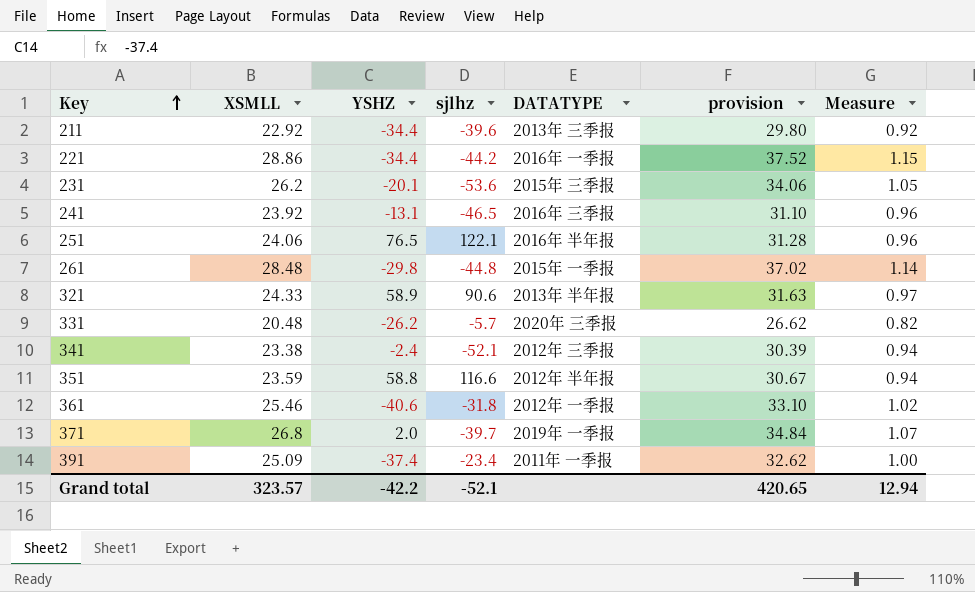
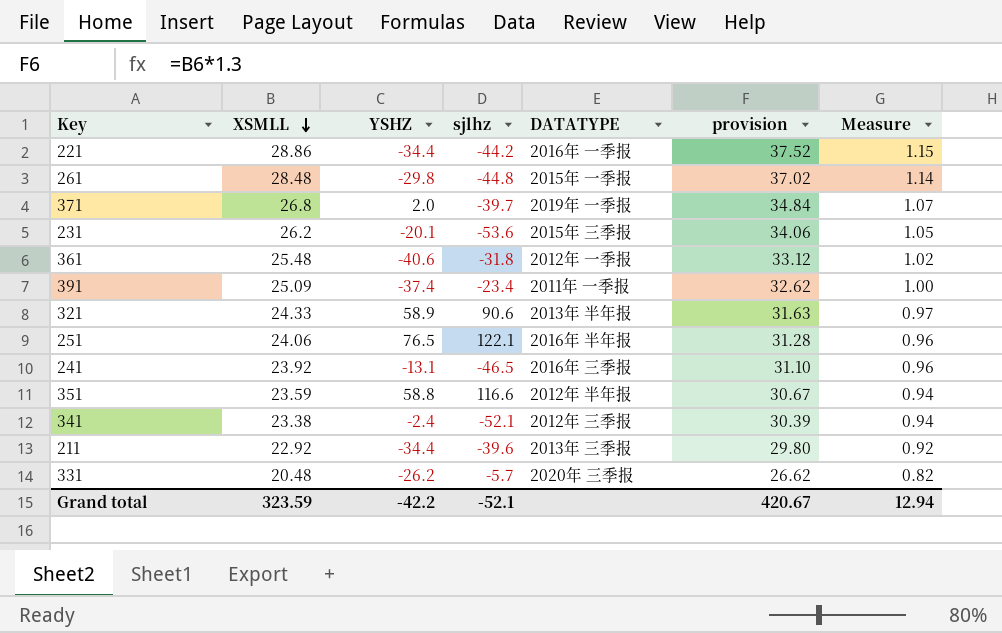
row order: Key ascending -> XSMLL descending
361 | XSMLL: 25.46 -> 25.48
361 | provision: 33.10 -> 33.12
Grand total | XSMLL: 323.57 -> 323.59
Grand total | provision: 420.65 -> 420.67

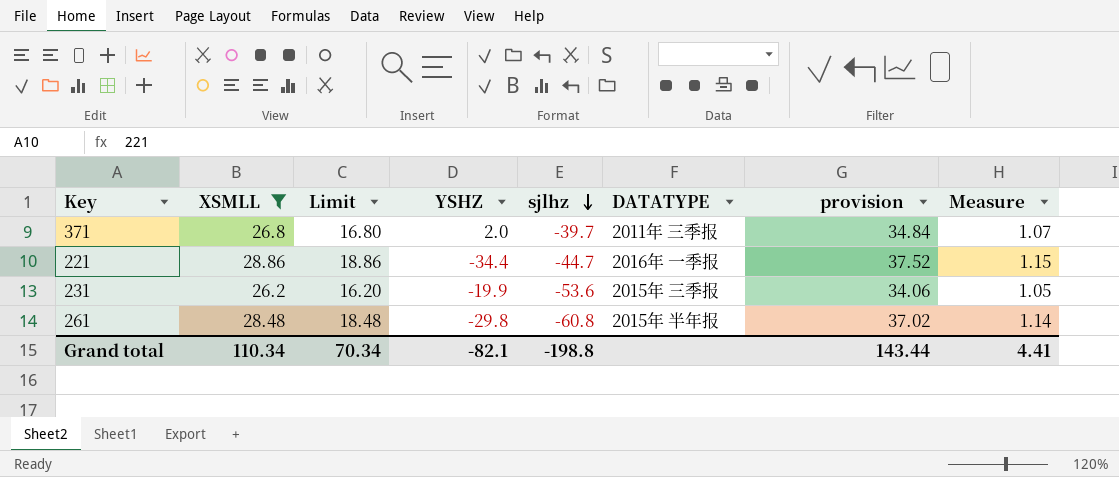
filter: none -> XSMLL >= 26.2
row order: XSMLL descending -> sjlhz descending
column Limit | formula: none -> [XSMLL] - 10
371 | DATATYPE: 2019年 一季报 -> 2011年 三季报
221 | sjlhz: -44.2 -> -44.7
231 | YSHZ: -20.1 -> -19.9
261 | sjlhz: -44.8 -> -60.8
261 | DATATYPE: 2015年 一季报 -> 2015年 半年报
Grand total | XSMLL: 323.59 -> 110.34
Grand total | YSHZ: -42.2 -> -82.1
Grand total | sjlhz: -52.1 -> -198.8
Grand total | provision: 420.67 -> 143.44
Grand total | Measure: 12.94 -> 4.41

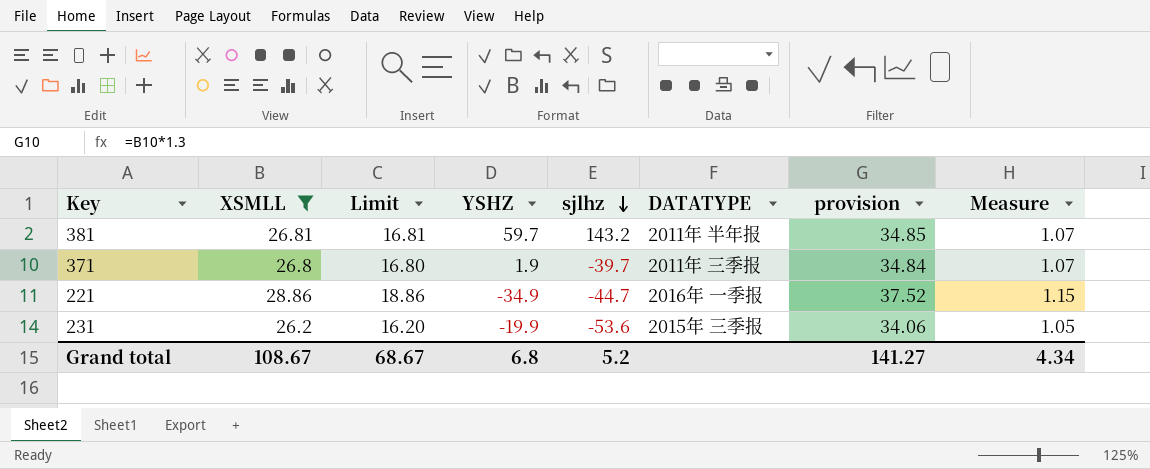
row 261: 28.48 | 18.48 | -29.8 | -60.8 | 2015年 半年报 | 37.02 | 1.14 -> none
row 381: none -> 26.81 | 16.81 | 59.7 | 143.2 | 2011年 半年报 | 34.85 | 1.07
371 | YSHZ: 2.0 -> 1.9
221 | YSHZ: -34.4 -> -34.9
Grand total | XSMLL: 110.34 -> 108.67
Grand total | Limit: 70.34 -> 68.67
Grand total | YSHZ: -82.1 -> 6.8
Grand total | sjlhz: -198.8 -> 5.2
Grand total | provision: 143.44 -> 141.27
Grand total | Measure: 4.41 -> 4.34

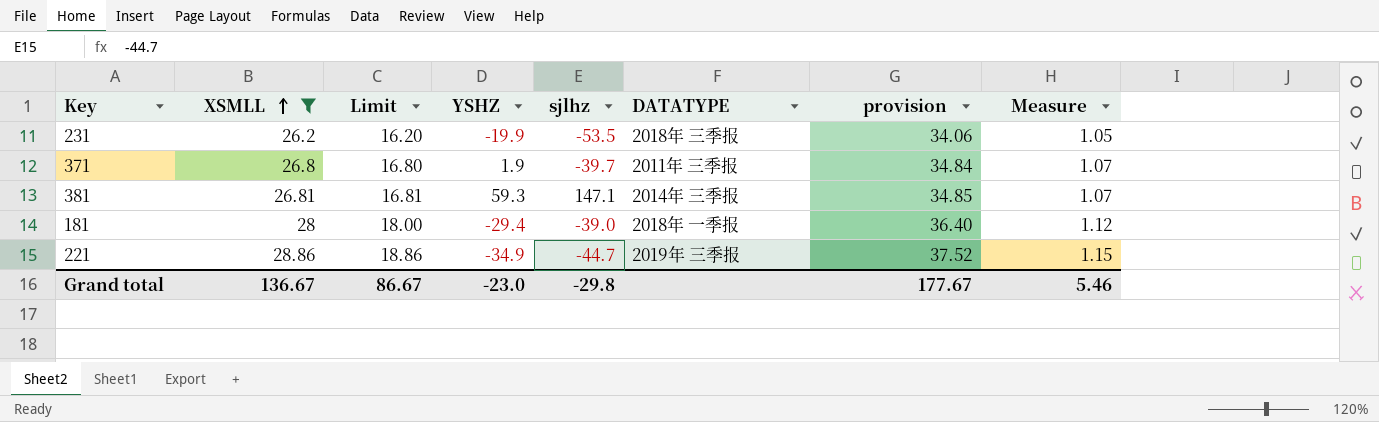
row order: sjlhz descending -> XSMLL ascending
231 | sjlhz: -53.6 -> -53.5
231 | DATATYPE: 2015年 三季报 -> 2018年 三季报
381 | YSHZ: 59.7 -> 59.3
381 | sjlhz: 143.2 -> 147.1
381 | DATATYPE: 2011年 半年报 -> 2014年 三季报
row 181: none -> 28 | 18.00 | -29.4 | -39.0 | 2018年 一季报 | 36.40 | 1.12
221 | DATATYPE: 2016年 一季报 -> 2019年 三季报
Grand total | XSMLL: 108.67 -> 136.67
Grand total | Limit: 68.67 -> 86.67
Grand total | YSHZ: 6.8 -> -23.0
Grand total | sjlhz: 5.2 -> -29.8
Grand total | provision: 141.27 -> 177.67
Grand total | Measure: 4.34 -> 5.46

